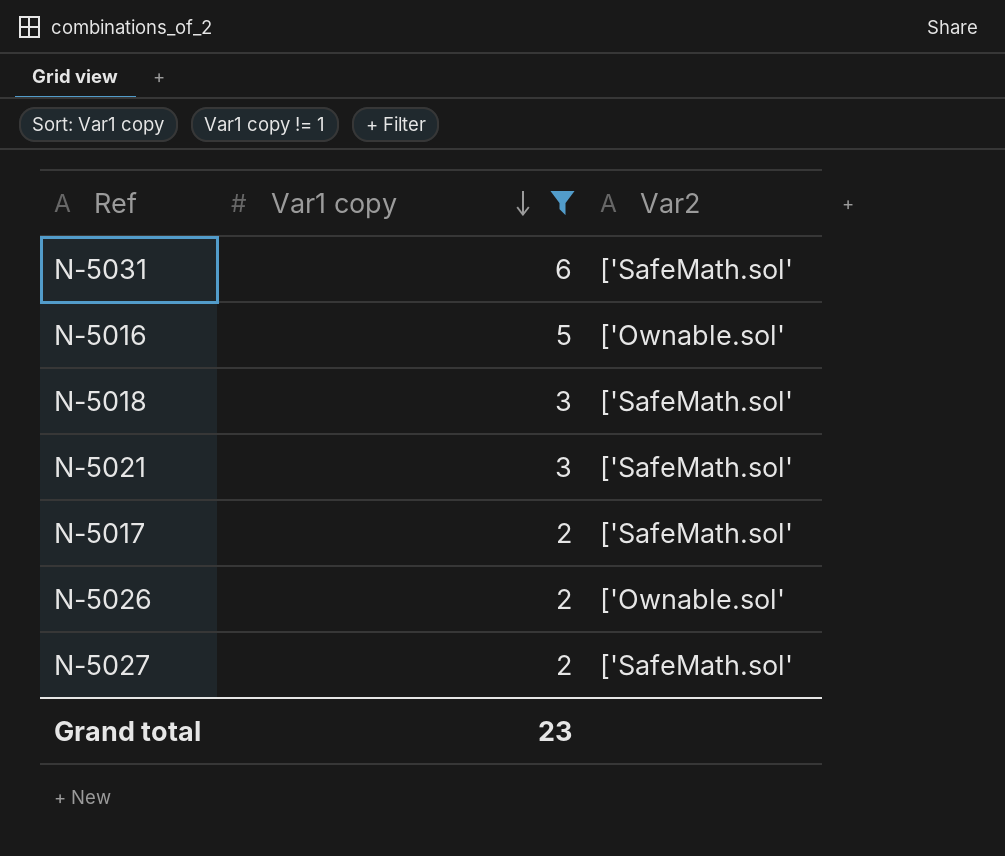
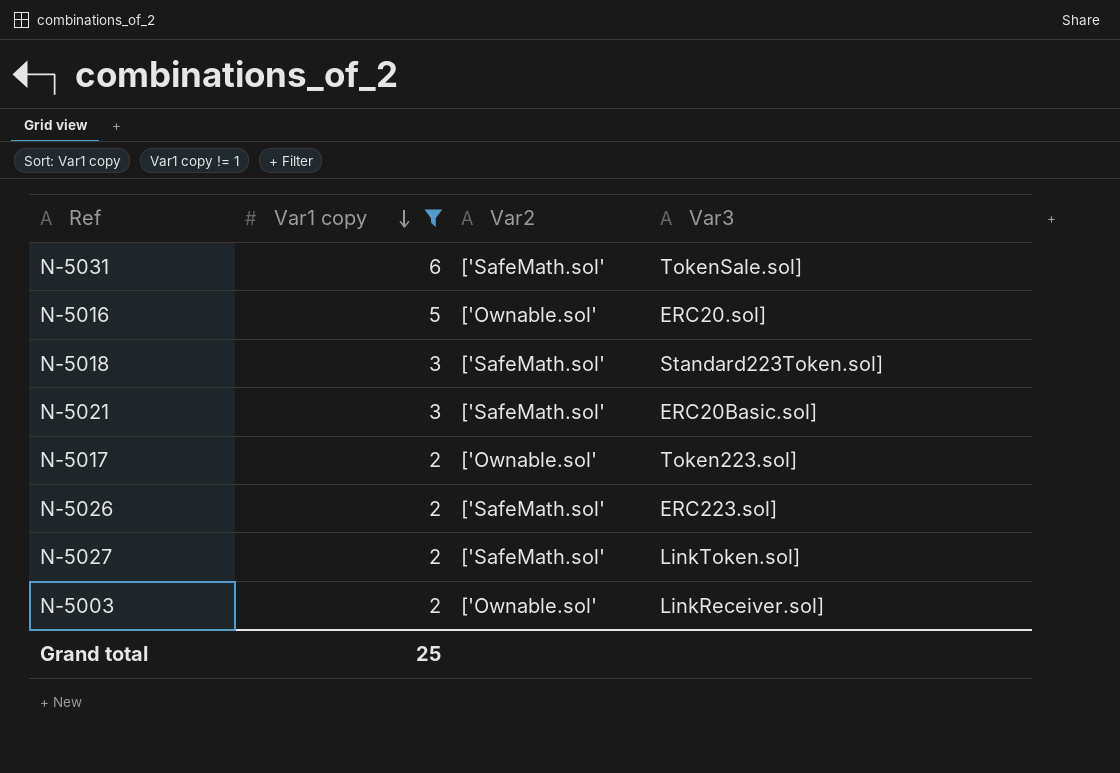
column Var3 | position: none -> 4
N-5017 | Var2: ['SafeMath.sol' -> ['Ownable.sol'
N-5026 | Var2: ['Ownable.sol' -> ['SafeMath.sol'
row N-5003: none -> 2 | ['Ownable.sol' | LinkReceiver.sol]
Grand total | Var1 copy: 23 -> 25

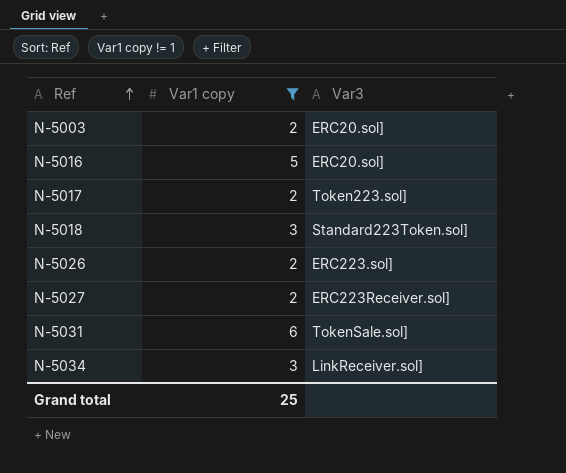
row order: Var1 copy descending -> Ref ascending
column Var2 | position: 3 -> none
row N-5021: 3 | ['SafeMath.sol' | ERC20Basic.sol] -> none
N-5003 | Var3: LinkReceiver.sol] -> ERC20.sol]
N-5027 | Var3: LinkToken.sol] -> ERC223Receiver.sol]
row N-5034: none -> 3 | LinkReceiver.sol]

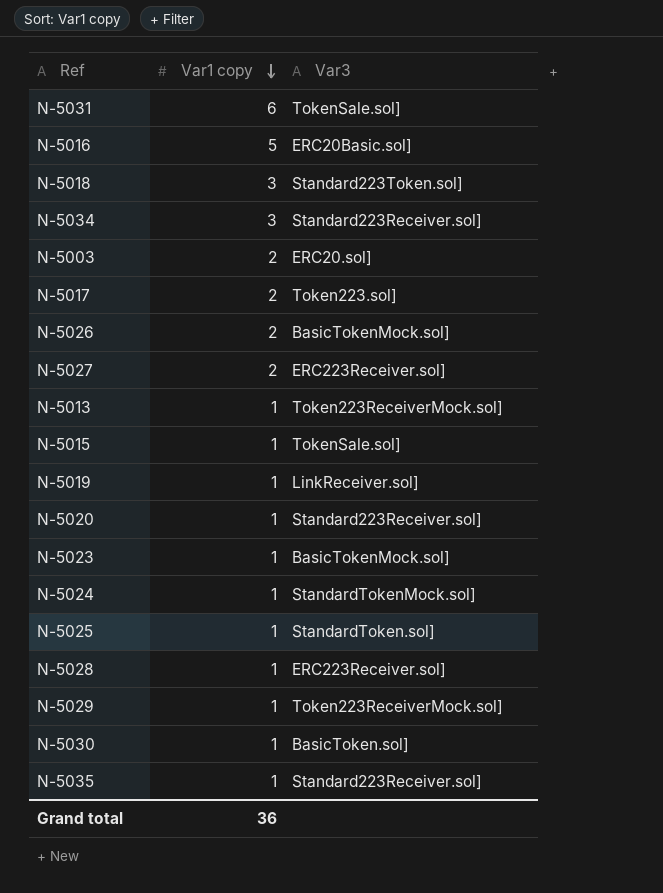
filter: Var1 copy != 1 -> none
row order: Ref ascending -> Var1 copy descending
N-5016 | Var3: ERC20.sol] -> ERC20Basic.sol]
N-5034 | Var3: LinkReceiver.sol] -> Standard223Receiver.sol]
N-5026 | Var3: ERC223.sol] -> BasicTokenMock.sol]
Grand total | Var1 copy: 25 -> 36

